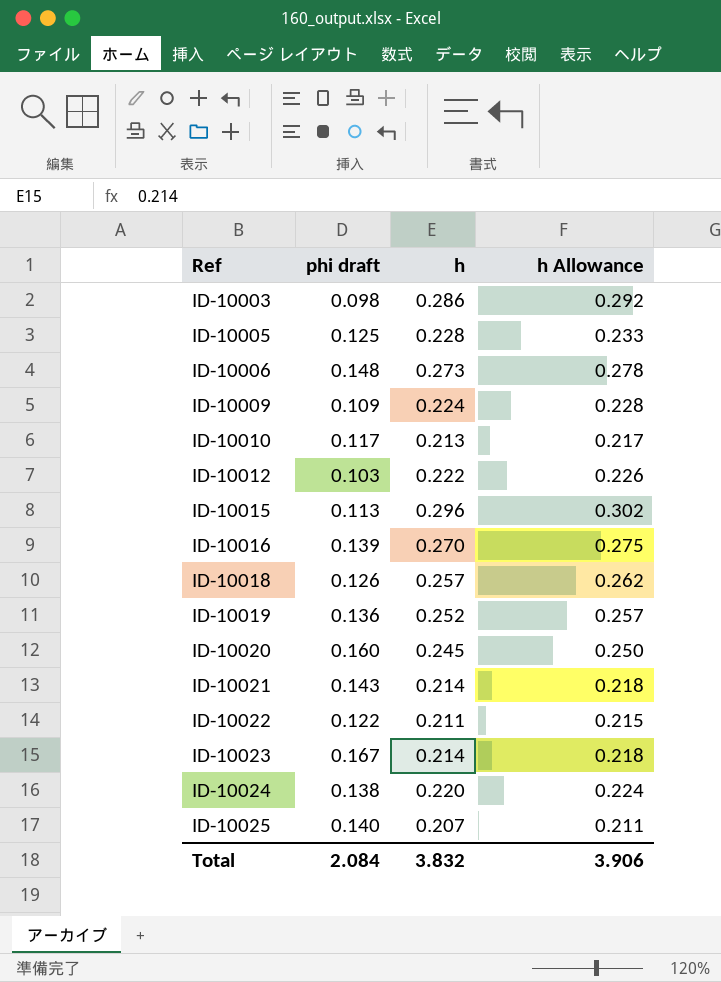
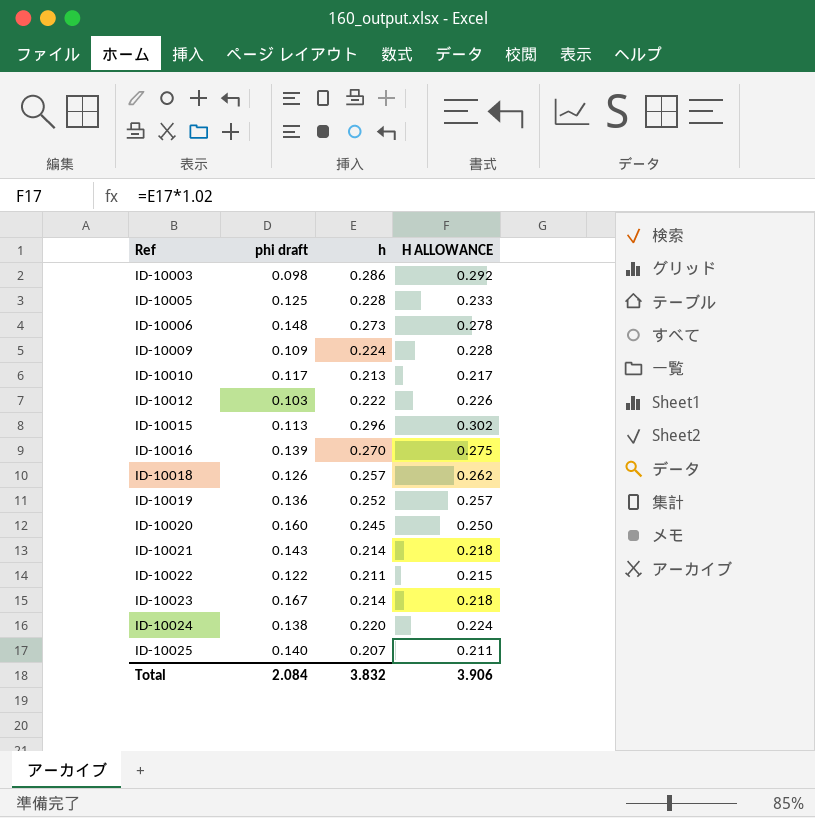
column name: h Allowance -> H ALLOWANCE

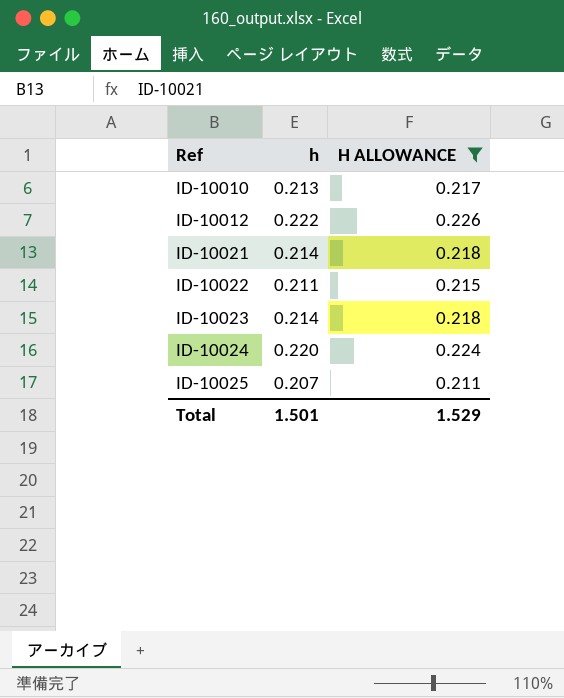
filter: none -> H ALLOWANCE <= 0.226
column phi draft | position: 2 -> none
Total | h: 3.832 -> 1.501
Total | H ALLOWANCE: 3.906 -> 1.529

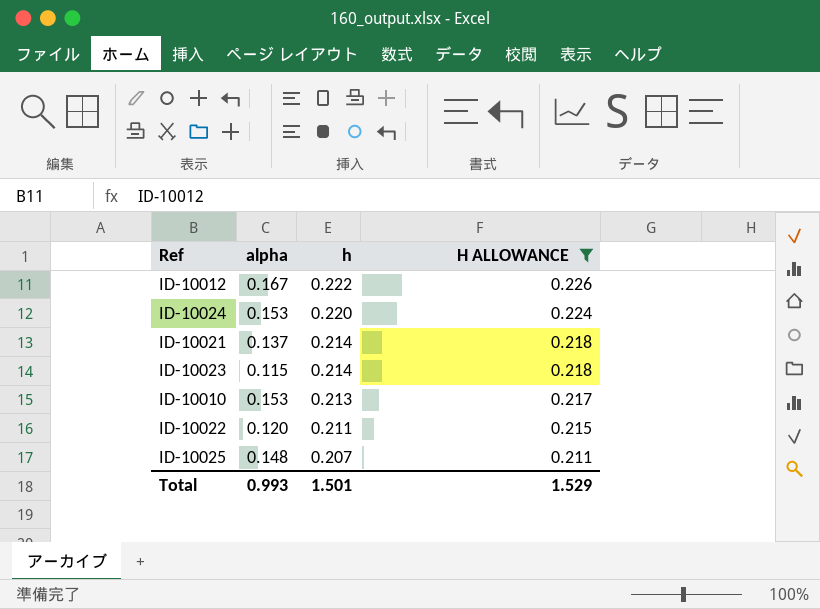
row order: Ref ascending -> h descending
column alpha | position: none -> 2

